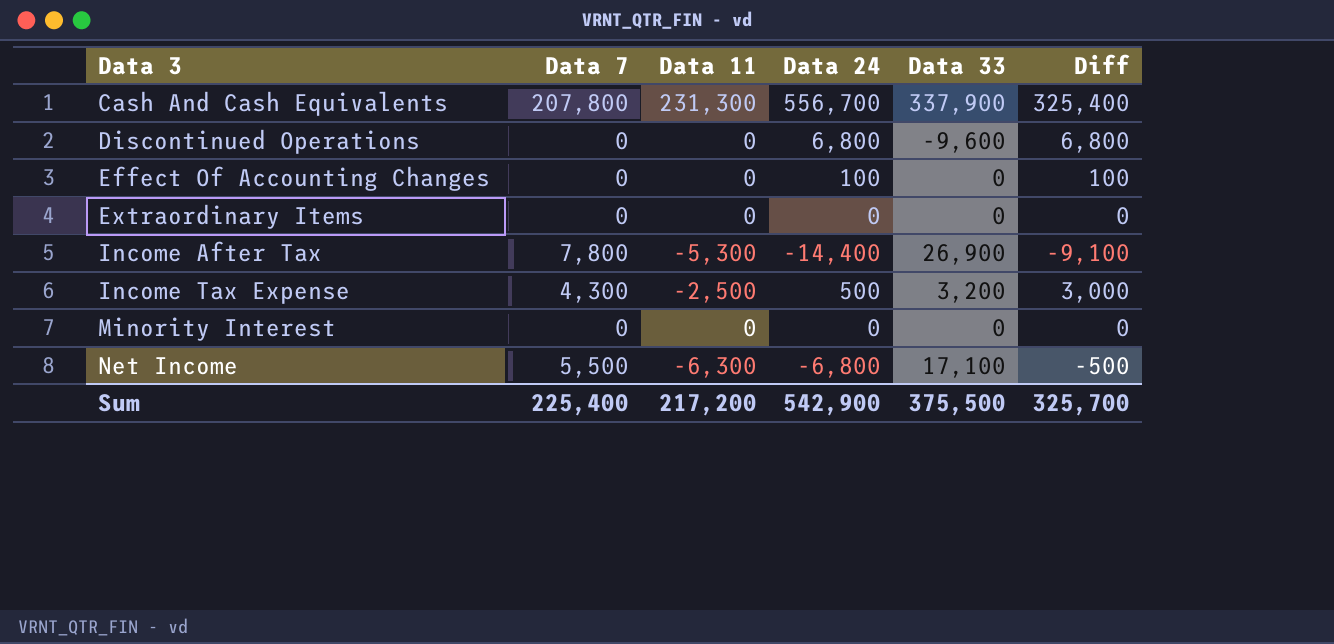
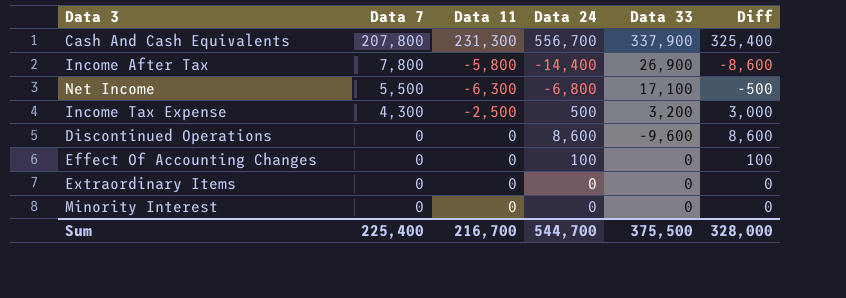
row order: Data 3 ascending -> Data 7 descending
Income After Tax | Data 11: -5,300 -> -5,800
Income After Tax | Diff: -9,100 -> -8,600
Discontinued Operations | Data 24: 6,800 -> 8,600
Discontinued Operations | Diff: 6,800 -> 8,600
Sum | Data 11: 217,200 -> 216,700
Sum | Data 24: 542,900 -> 544,700
Sum | Diff: 325,700 -> 328,000

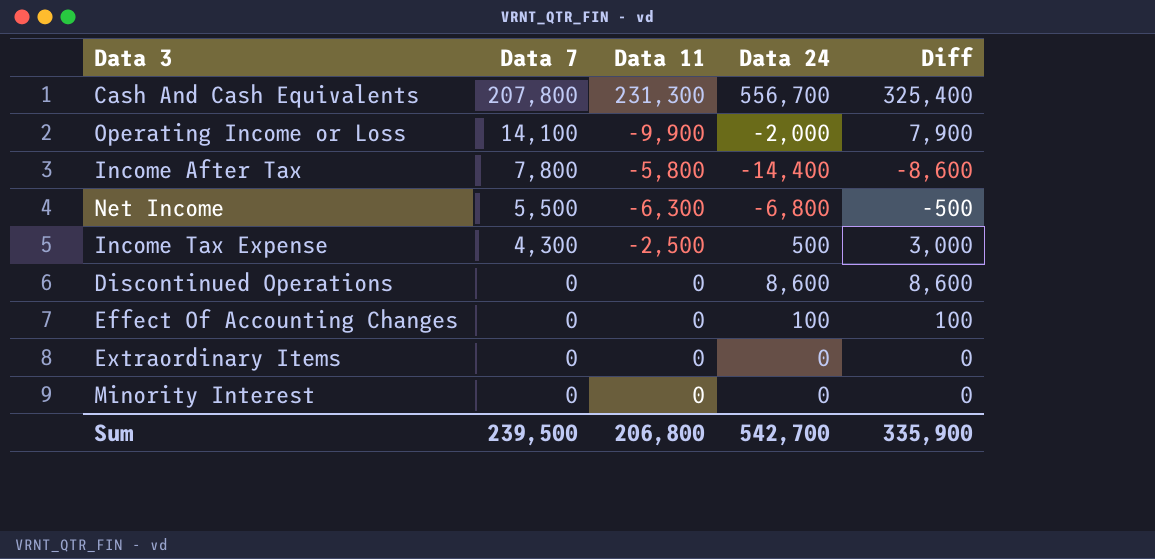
column Data 33 | position: 5 -> none
row Operating Income or Loss: none -> 14,100 | -9,900 | -2,000 | 7,900
Sum | Data 7: 225,400 -> 239,500
Sum | Data 11: 216,700 -> 206,800
Sum | Data 24: 544,700 -> 542,700
Sum | Diff: 328,000 -> 335,900

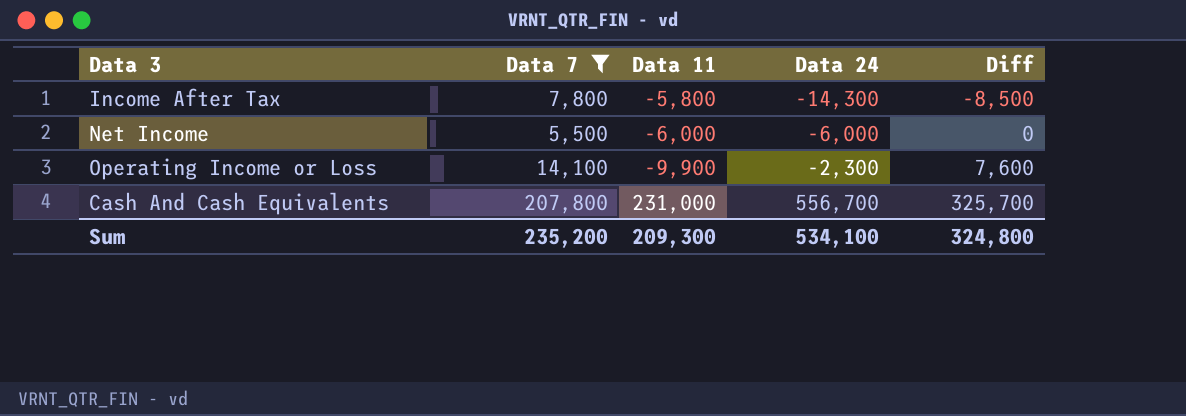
filter: none -> Data 7 >= 5,500
row order: Data 7 descending -> Data 24 ascending
Income After Tax | Data 24: -14,400 -> -14,300
Income After Tax | Diff: -8,600 -> -8,500
Net Income | Data 11: -6,300 -> -6,000
Net Income | Data 24: -6,800 -> -6,000
Net Income | Diff: -500 -> 0
Operating Income or Loss | Data 24: -2,000 -> -2,300
Operating Income or Loss | Diff: 7,900 -> 7,600
Cash And Cash Equivalents | Data 11: 231,300 -> 231,000
Cash And Cash Equivalents | Diff: 325,400 -> 325,700
Sum | Data 7: 239,500 -> 235,200
Sum | Data 11: 206,800 -> 209,300
Sum | Data 24: 542,700 -> 534,100
Sum | Diff: 335,900 -> 324,800

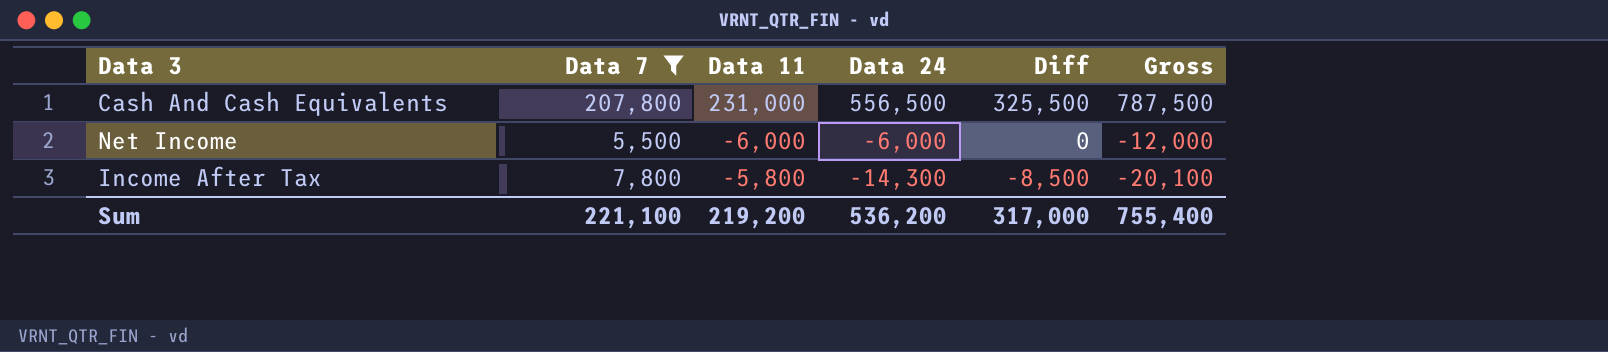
row order: Data 24 ascending -> Data 24 descending
column Gross | formula: none -> [Data 11] + [Data 24]
row Operating Income or Loss: 14,100 | -9,900 | -2,300 | 7,600 -> none
Cash And Cash Equivalents | Data 24: 556,700 -> 556,500
Cash And Cash Equivalents | Diff: 325,700 -> 325,500
Sum | Data 7: 235,200 -> 221,100
Sum | Data 11: 209,300 -> 219,200
Sum | Data 24: 534,100 -> 536,200
Sum | Diff: 324,800 -> 317,000

